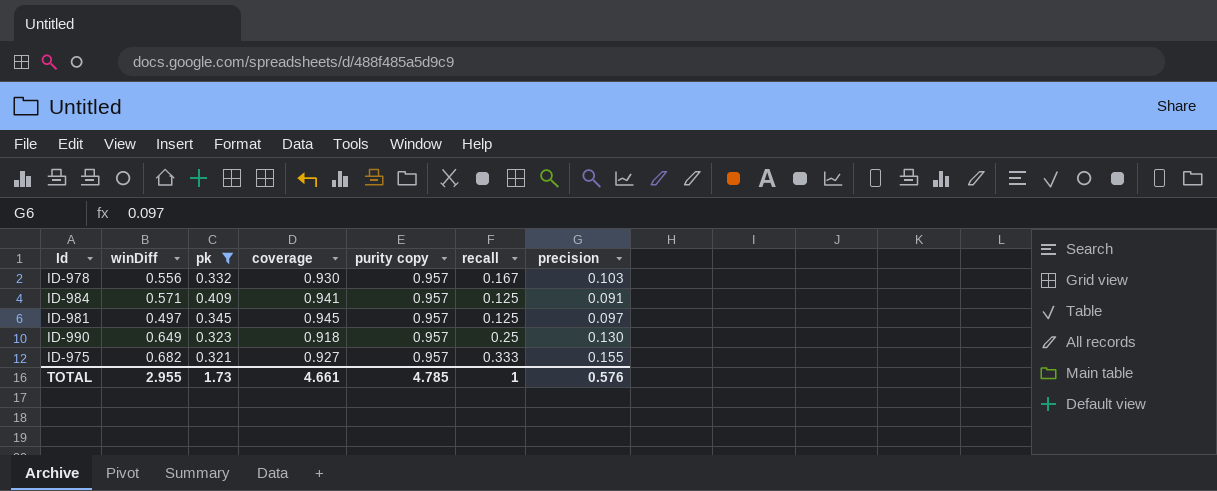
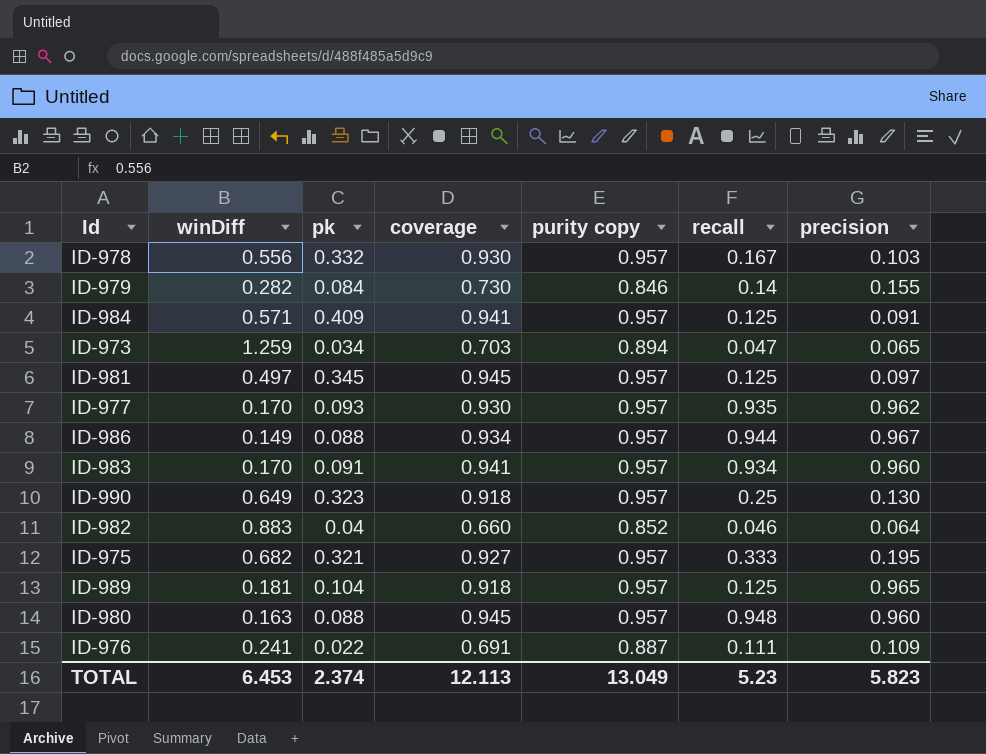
filter: pk >= 0.321 -> none
ID-975 | precision: 0.155 -> 0.195
TOTAL | winDiff: 2.955 -> 6.453
TOTAL | pk: 1.73 -> 2.374
TOTAL | coverage: 4.661 -> 12.113
TOTAL | purity copy: 4.785 -> 13.049
TOTAL | recall: 1 -> 5.23
TOTAL | precision: 0.576 -> 5.823

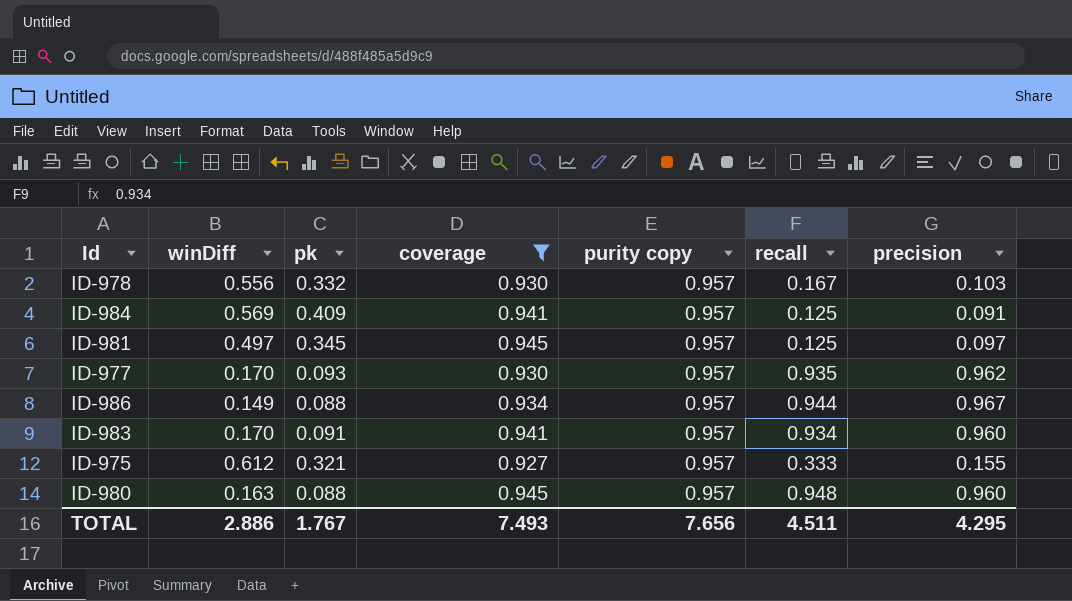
filter: none -> coverage >= 0.927
ID-984 | winDiff: 0.571 -> 0.569
ID-975 | winDiff: 0.682 -> 0.612
ID-975 | precision: 0.195 -> 0.155
TOTAL | winDiff: 6.453 -> 2.886
TOTAL | pk: 2.374 -> 1.767
TOTAL | coverage: 12.113 -> 7.493
TOTAL | purity copy: 13.049 -> 7.656
TOTAL | recall: 5.23 -> 4.511
TOTAL | precision: 5.823 -> 4.295

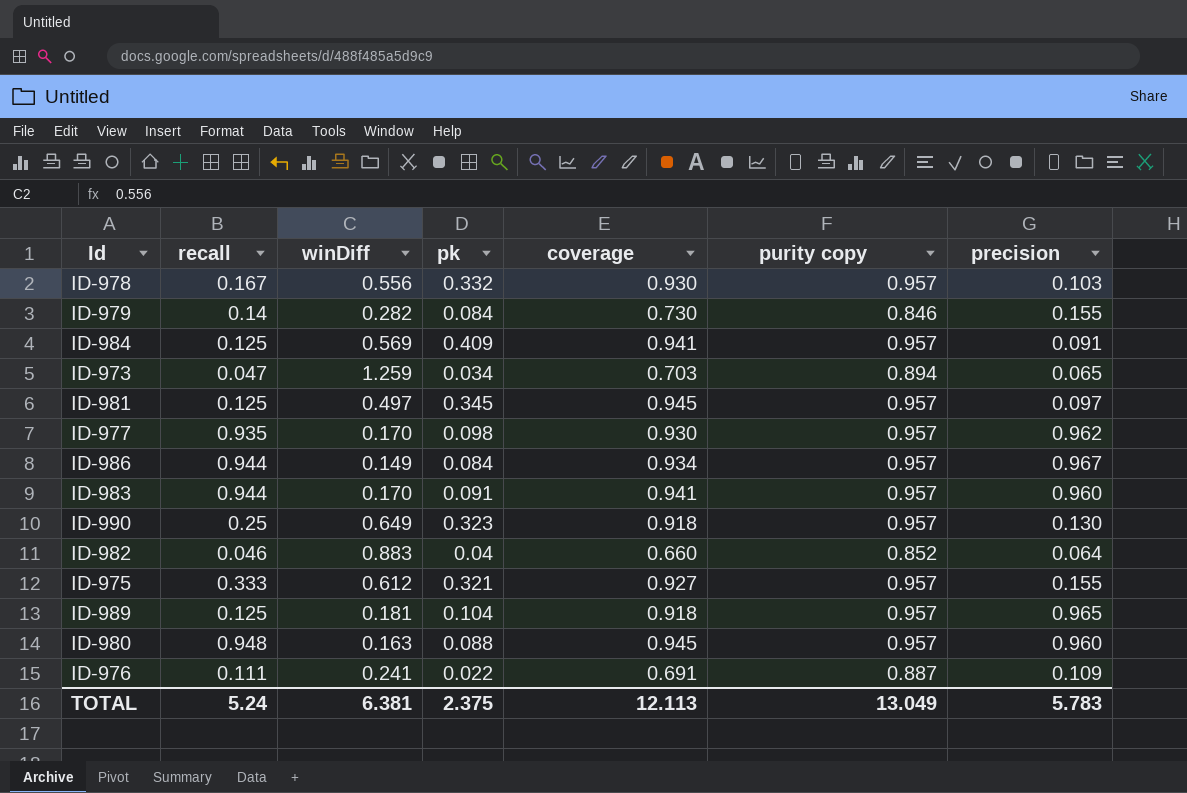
filter: coverage >= 0.927 -> none
column recall | position: 6 -> 2
ID-977 | pk: 0.093 -> 0.098
ID-986 | pk: 0.088 -> 0.084
ID-983 | recall: 0.934 -> 0.944
TOTAL | recall: 4.511 -> 5.24
TOTAL | winDiff: 2.886 -> 6.381
TOTAL | pk: 1.767 -> 2.375
TOTAL | coverage: 7.493 -> 12.113
TOTAL | purity copy: 7.656 -> 13.049
TOTAL | precision: 4.295 -> 5.783

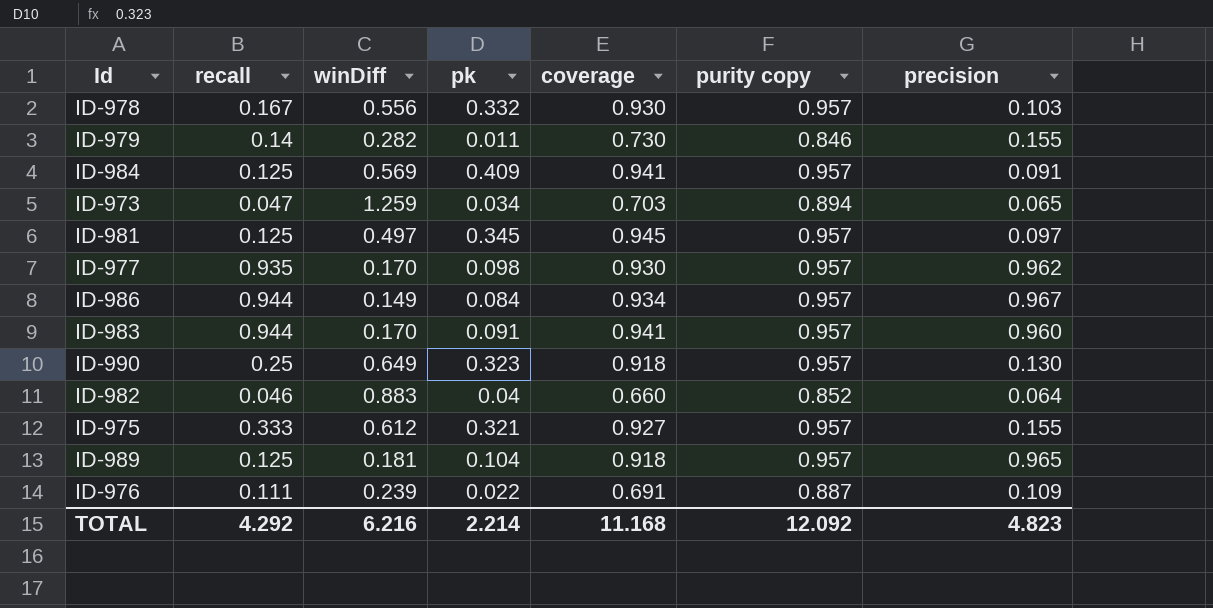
row ID-980: 0.948 | 0.163 | 0.088 | 0.945 | 0.957 | 0.960 -> none
ID-979 | pk: 0.084 -> 0.011
ID-976 | winDiff: 0.241 -> 0.239
TOTAL | recall: 5.24 -> 4.292
TOTAL | winDiff: 6.381 -> 6.216
TOTAL | pk: 2.375 -> 2.214
TOTAL | coverage: 12.113 -> 11.168
TOTAL | purity copy: 13.049 -> 12.092
TOTAL | precision: 5.783 -> 4.823

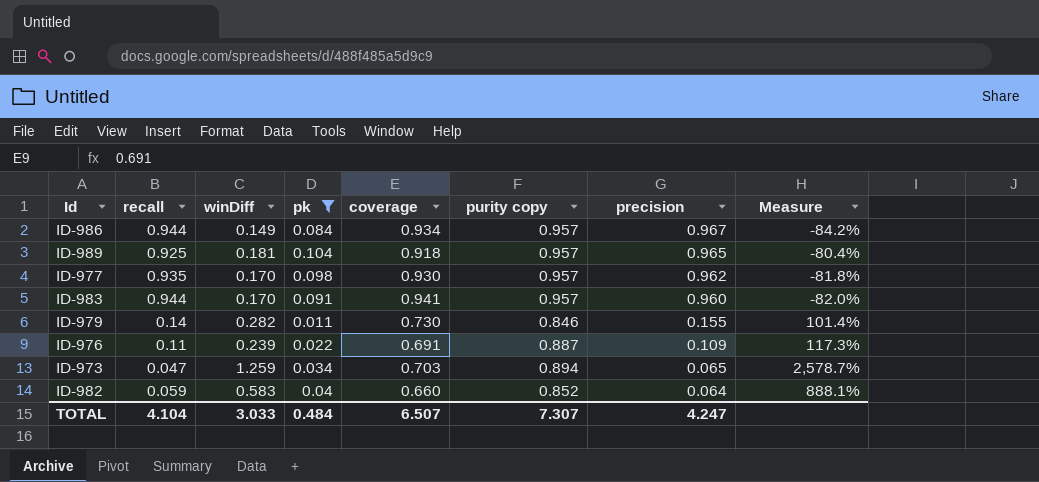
filter: none -> pk <= 0.104
row order: none -> precision descending
column Measure | formula: none -> ([winDiff] - [recall]) / [recall]
ID-989 | recall: 0.125 -> 0.925
ID-976 | recall: 0.111 -> 0.11
ID-982 | recall: 0.046 -> 0.059
ID-982 | winDiff: 0.883 -> 0.583
TOTAL | recall: 4.292 -> 4.104
TOTAL | winDiff: 6.216 -> 3.033
TOTAL | pk: 2.214 -> 0.484
TOTAL | coverage: 11.168 -> 6.507
TOTAL | purity copy: 12.092 -> 7.307
TOTAL | precision: 4.823 -> 4.247

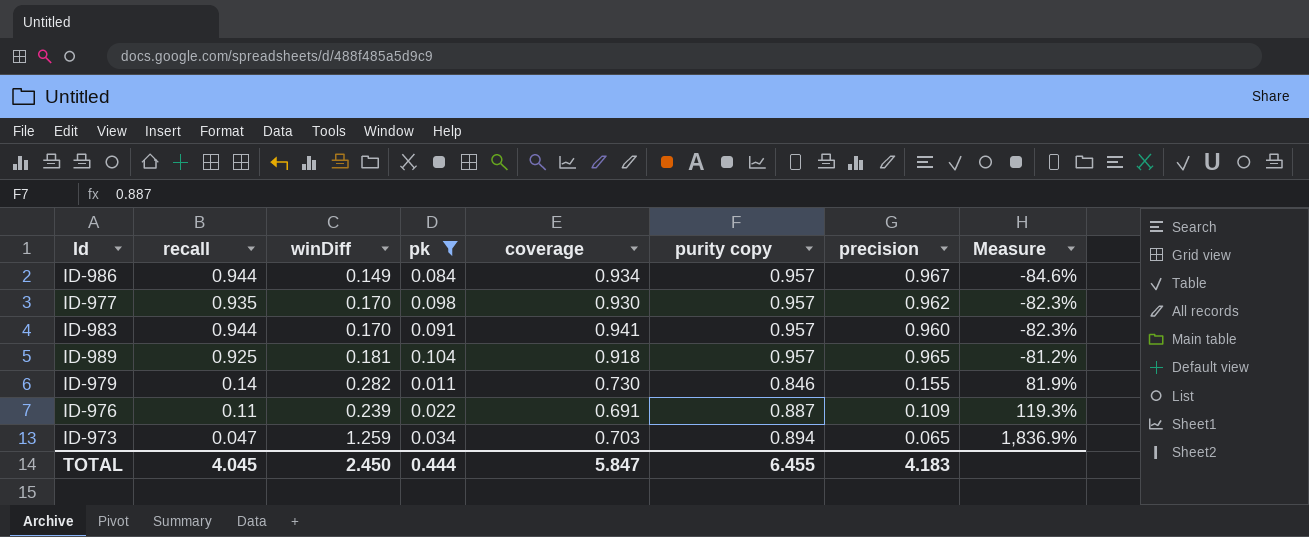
row order: precision descending -> Measure ascending
column Measure | formula: ([winDiff] - [recall]) / [recall] -> ([winDiff] - [precision]) / [precision]
row ID-982: 0.059 | 0.583 | 0.04 | 0.660 | 0.852 | 0.064 | 888.1% -> none
TOTAL | recall: 4.104 -> 4.045
TOTAL | winDiff: 3.033 -> 2.450
TOTAL | pk: 0.484 -> 0.444
TOTAL | coverage: 6.507 -> 5.847
TOTAL | purity copy: 7.307 -> 6.455
TOTAL | precision: 4.247 -> 4.183

